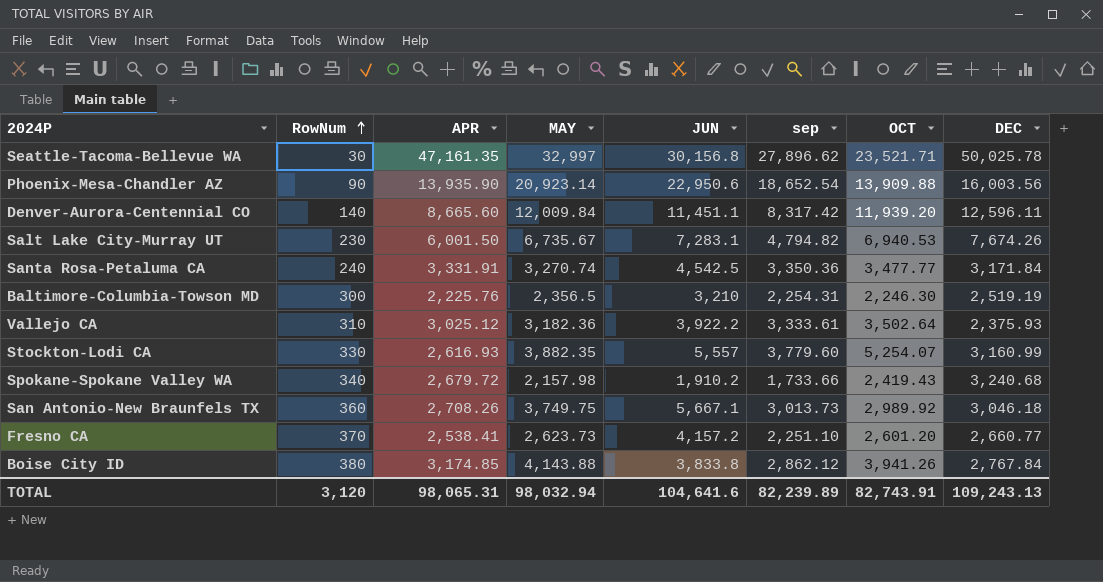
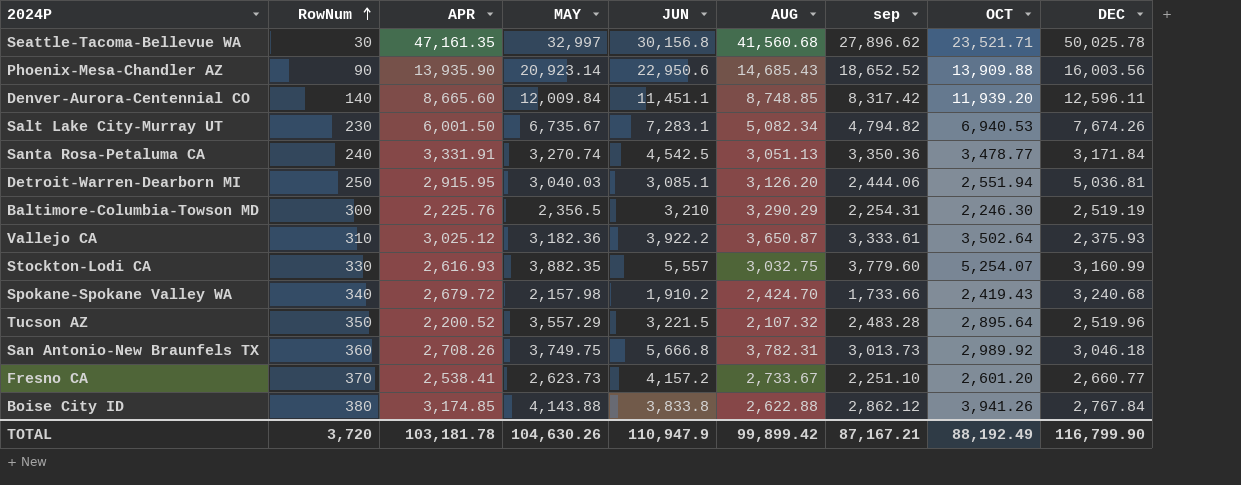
column AUG | position: none -> 6
Phoenix-Mesa-Chandler AZ | sep: 18,652.54 -> 18,652.52
Santa Rosa-Petaluma CA | OCT: 3,477.77 -> 3,478.77
row Detroit-Warren-Dearborn MI: none -> 250 | 2,915.95 | 3,040.03 | 3,085.1 | 3,126.20 | 2,444.06 | 2,551.94 | 5,036.81
row Tucson AZ: none -> 350 | 2,200.52 | 3,557.29 | 3,221.5 | 2,107.32 | 2,483.28 | 2,895.64 | 2,519.96
San Antonio-New Braunfels TX | JUN: 5,667.1 -> 5,666.8
TOTAL | RowNum: 3,120 -> 3,720
TOTAL | APR: 98,065.31 -> 103,181.78
TOTAL | MAY: 98,032.94 -> 104,630.26
TOTAL | JUN: 104,641.6 -> 110,947.9
TOTAL | sep: 82,239.89 -> 87,167.21
TOTAL | OCT: 82,743.91 -> 88,192.49
TOTAL | DEC: 109,243.13 -> 116,799.90

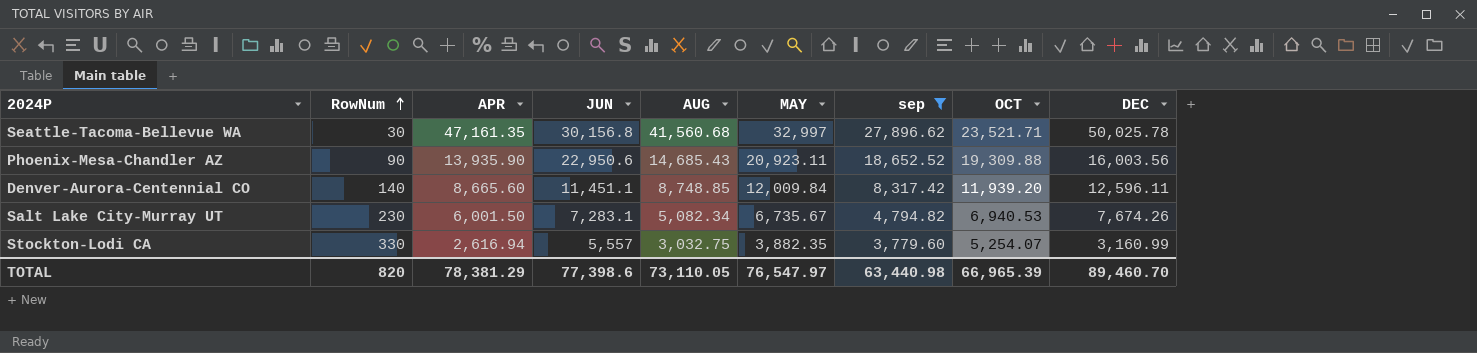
filter: none -> sep >= 3,779.60
column MAY | position: 4 -> 6
Phoenix-Mesa-Chandler AZ | MAY: 20,923.14 -> 20,923.11
Phoenix-Mesa-Chandler AZ | OCT: 13,909.88 -> 19,309.88
Stockton-Lodi CA | APR: 2,616.93 -> 2,616.94
TOTAL | RowNum: 3,720 -> 820
TOTAL | APR: 103,181.78 -> 78,381.29
TOTAL | JUN: 110,947.9 -> 77,398.6
TOTAL | AUG: 99,899.42 -> 73,110.05
TOTAL | MAY: 104,630.26 -> 76,547.97
TOTAL | sep: 87,167.21 -> 63,440.98
TOTAL | OCT: 88,192.49 -> 66,965.39
TOTAL | DEC: 116,799.90 -> 89,460.70

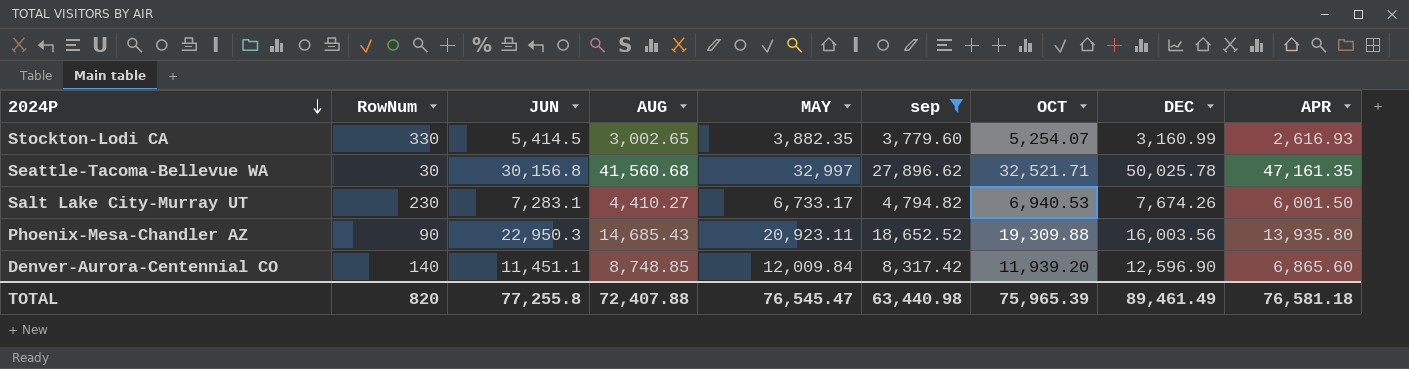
row order: RowNum ascending -> 2024P descending
column APR | position: 3 -> 9
Stockton-Lodi CA | JUN: 5,557 -> 5,414.5
Stockton-Lodi CA | AUG: 3,032.75 -> 3,002.65
Stockton-Lodi CA | APR: 2,616.94 -> 2,616.93
Seattle-Tacoma-Bellevue WA | OCT: 23,521.71 -> 32,521.71
Salt Lake City-Murray UT | AUG: 5,082.34 -> 4,410.27
Salt Lake City-Murray UT | MAY: 6,735.67 -> 6,733.17
Phoenix-Mesa-Chandler AZ | JUN: 22,950.6 -> 22,950.3
Phoenix-Mesa-Chandler AZ | APR: 13,935.90 -> 13,935.80
Denver-Aurora-Centennial CO | DEC: 12,596.11 -> 12,596.90
Denver-Aurora-Centennial CO | APR: 8,665.60 -> 6,865.60
TOTAL | JUN: 77,398.6 -> 77,255.8
TOTAL | AUG: 73,110.05 -> 72,407.88
TOTAL | MAY: 76,547.97 -> 76,545.47
TOTAL | OCT: 66,965.39 -> 75,965.39
TOTAL | DEC: 89,460.70 -> 89,461.49
TOTAL | APR: 78,381.29 -> 76,581.18

